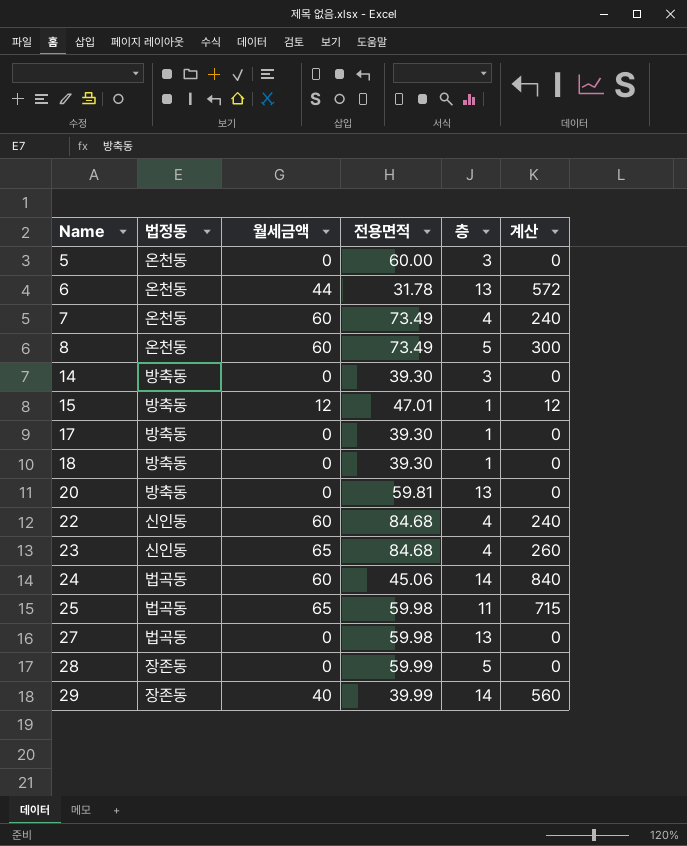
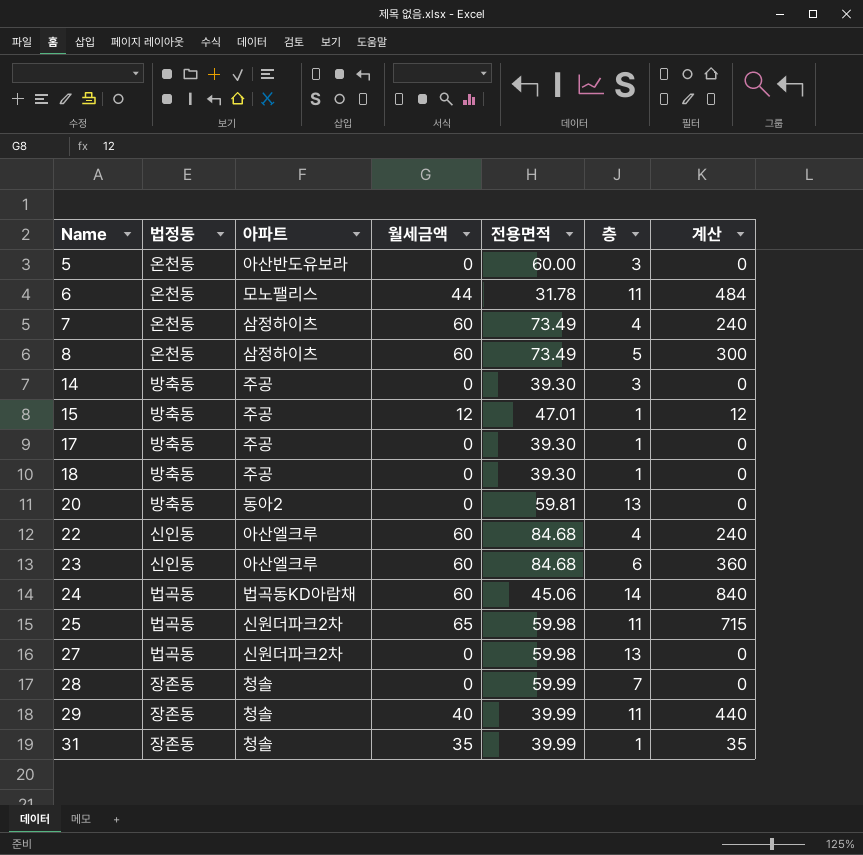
column 아파트 | position: none -> 3
6 | 층: 13 -> 11
6 | 계산: 572 -> 484
23 | 월세금액: 65 -> 60
23 | 층: 4 -> 6
23 | 계산: 260 -> 360
28 | 층: 5 -> 7
29 | 층: 14 -> 11
29 | 계산: 560 -> 440
row 31: none -> 장존동 | 청솔 | 35 | 39.99 | 1 | 35

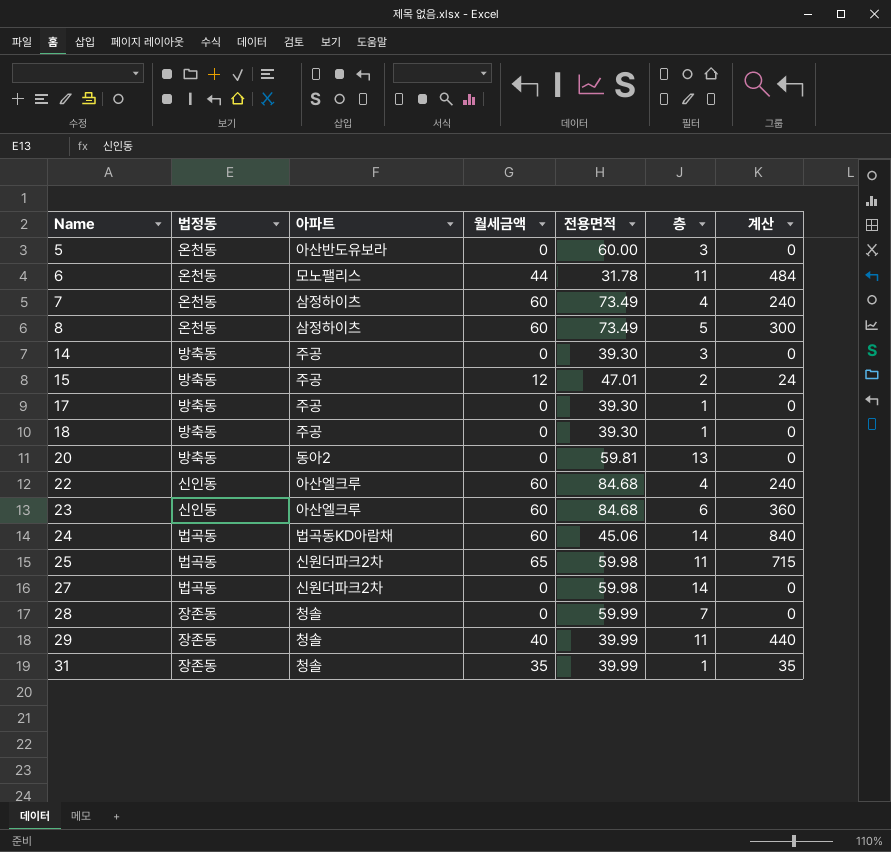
15 | 층: 1 -> 2
15 | 계산: 12 -> 24
27 | 층: 13 -> 14

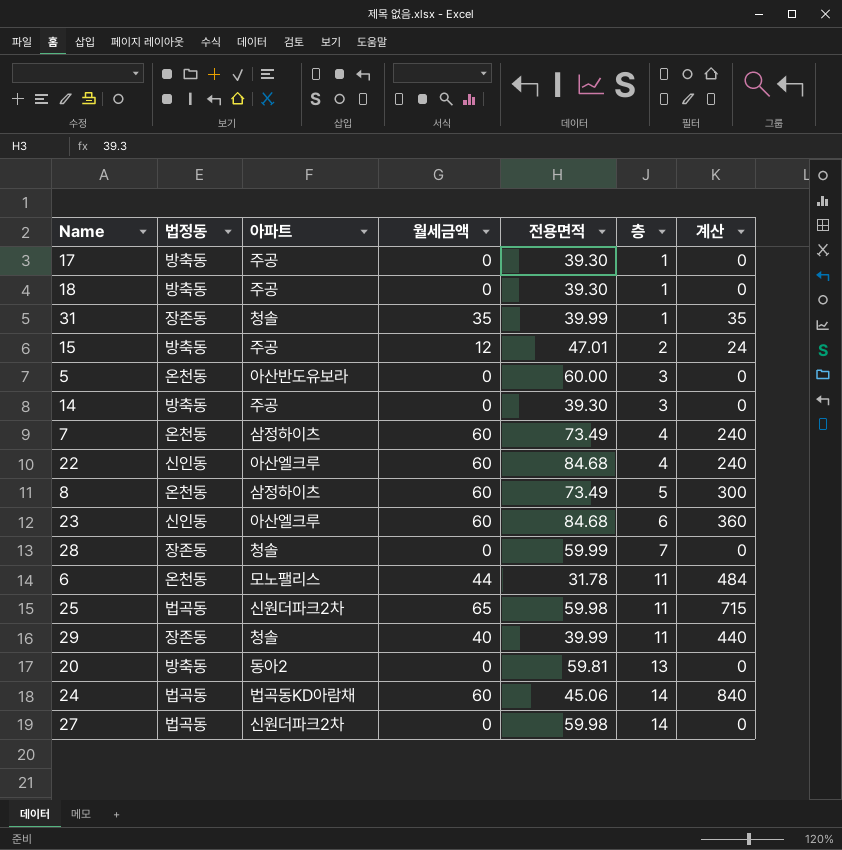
row order: Name ascending -> 층 ascending

